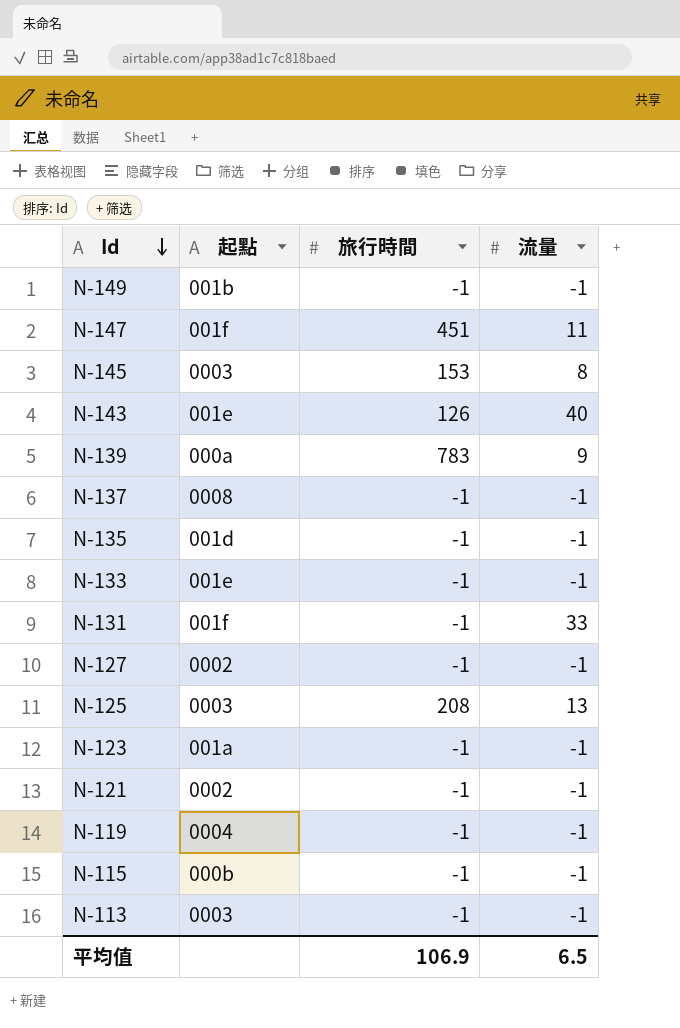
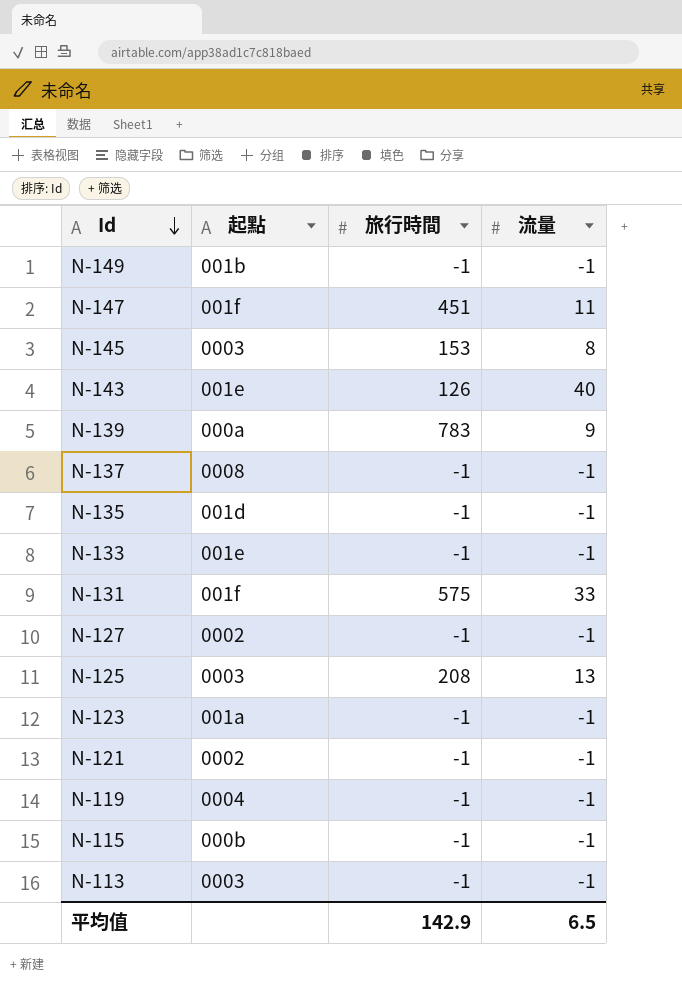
N-131 | 旅行時間: -1 -> 575
平均值 | 旅行時間: 106.9 -> 142.9

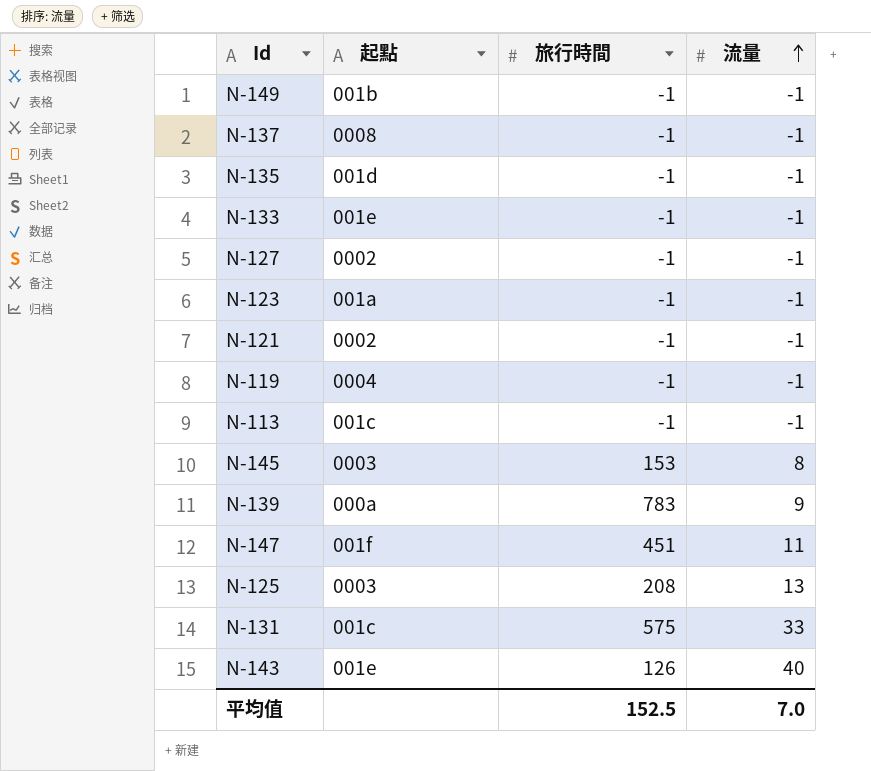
row order: Id descending -> 流量 ascending
row N-115: 000b | -1 | -1 -> none
N-113 | 起點: 0003 -> 001c
N-131 | 起點: 001f -> 001c
平均值 | 旅行時間: 142.9 -> 152.5
平均值 | 流量: 6.5 -> 7.0

